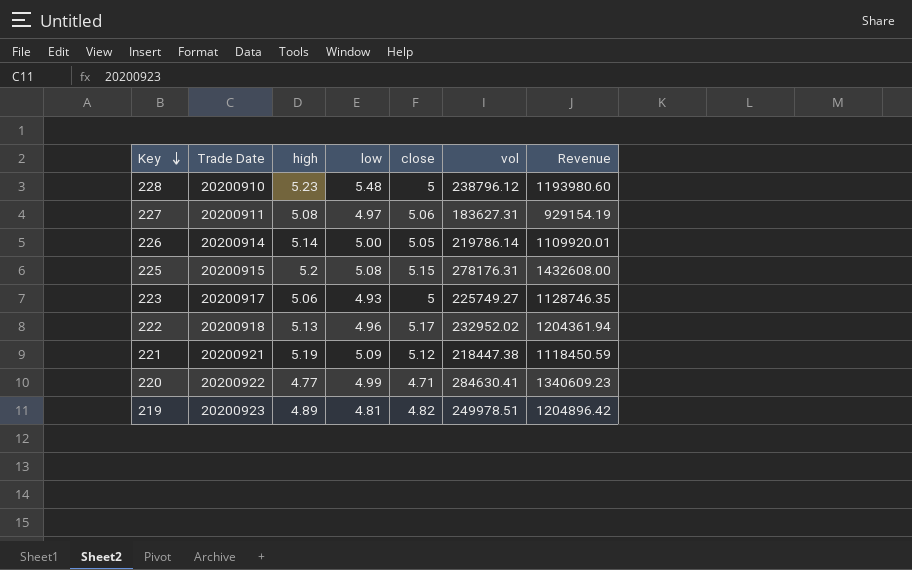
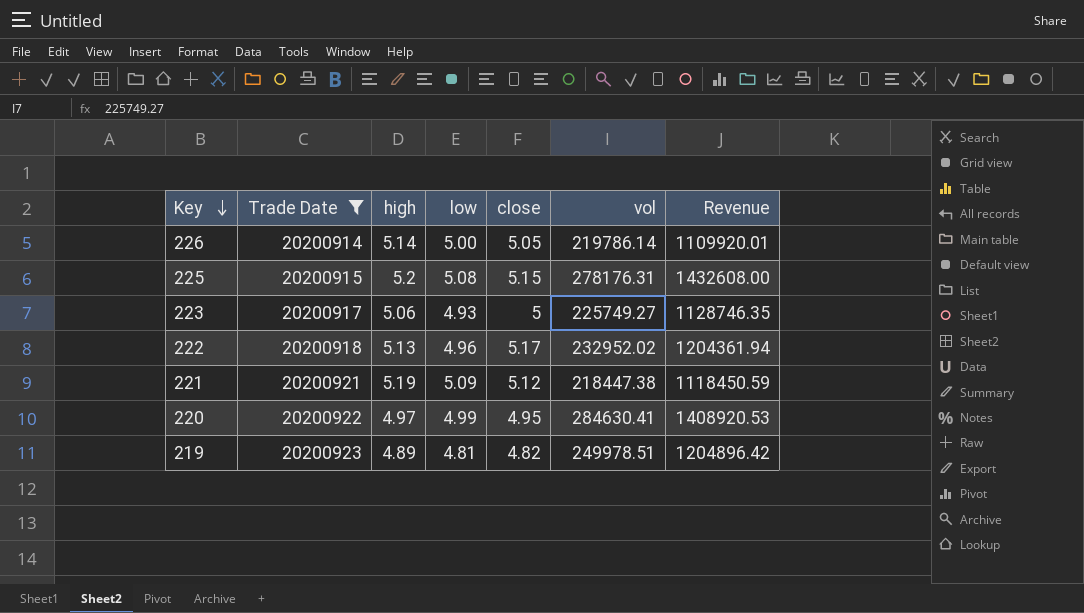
filter: none -> Trade Date >= 20200914
220 | high: 4.77 -> 4.97
220 | close: 4.71 -> 4.95
220 | Revenue: 1340609.23 -> 1408920.53

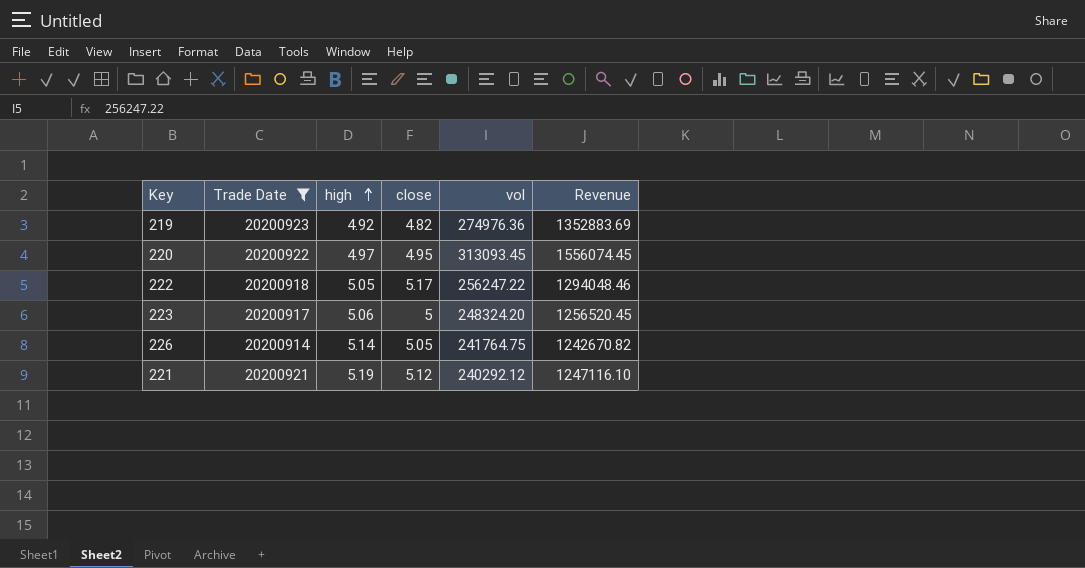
row order: Key descending -> high ascending
column low | position: 4 -> none
column Revenue | formula: [close] * [vol] -> [high] * [vol]
row 225: 20200915 | 5.2 | 5.08 | 5.15 | 278176.31 | 1432608.00 -> none
219 | high: 4.89 -> 4.92
219 | vol: 249978.51 -> 274976.36
220 | vol: 284630.41 -> 313093.45
222 | high: 5.13 -> 5.05
222 | vol: 232952.02 -> 256247.22
223 | vol: 225749.27 -> 248324.20
226 | vol: 219786.14 -> 241764.75
221 | vol: 218447.38 -> 240292.12

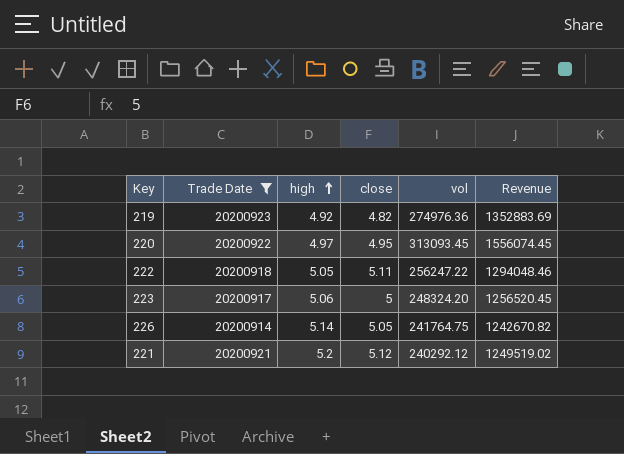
222 | close: 5.17 -> 5.11
221 | high: 5.19 -> 5.2
221 | Revenue: 1247116.10 -> 1249519.02

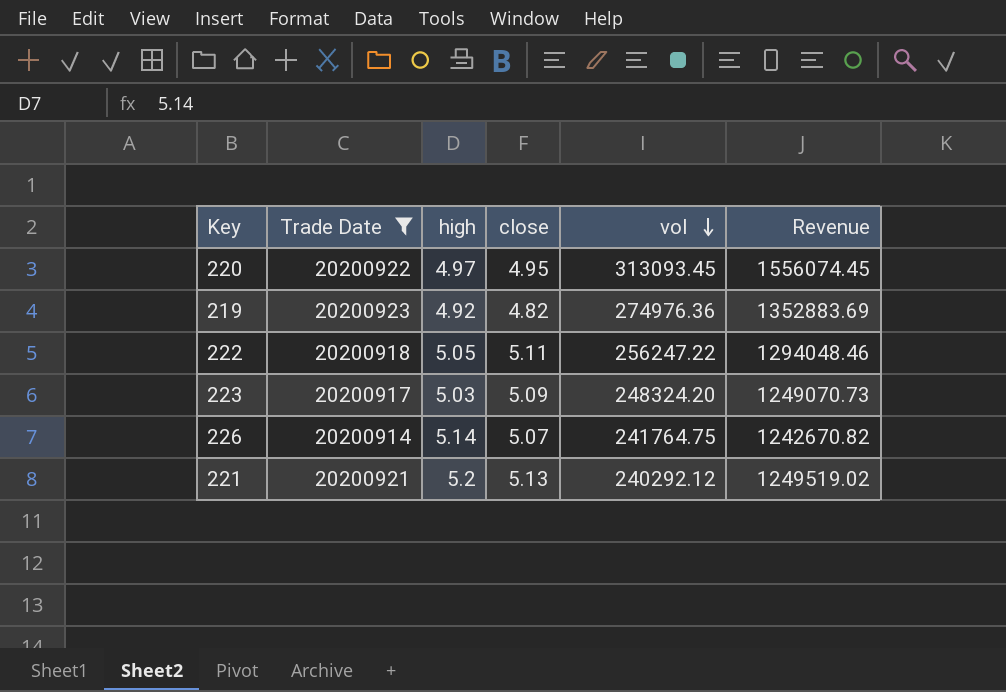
row order: high ascending -> vol descending
223 | high: 5.06 -> 5.03
223 | close: 5 -> 5.09
223 | Revenue: 1256520.45 -> 1249070.73
226 | close: 5.05 -> 5.07
221 | close: 5.12 -> 5.13

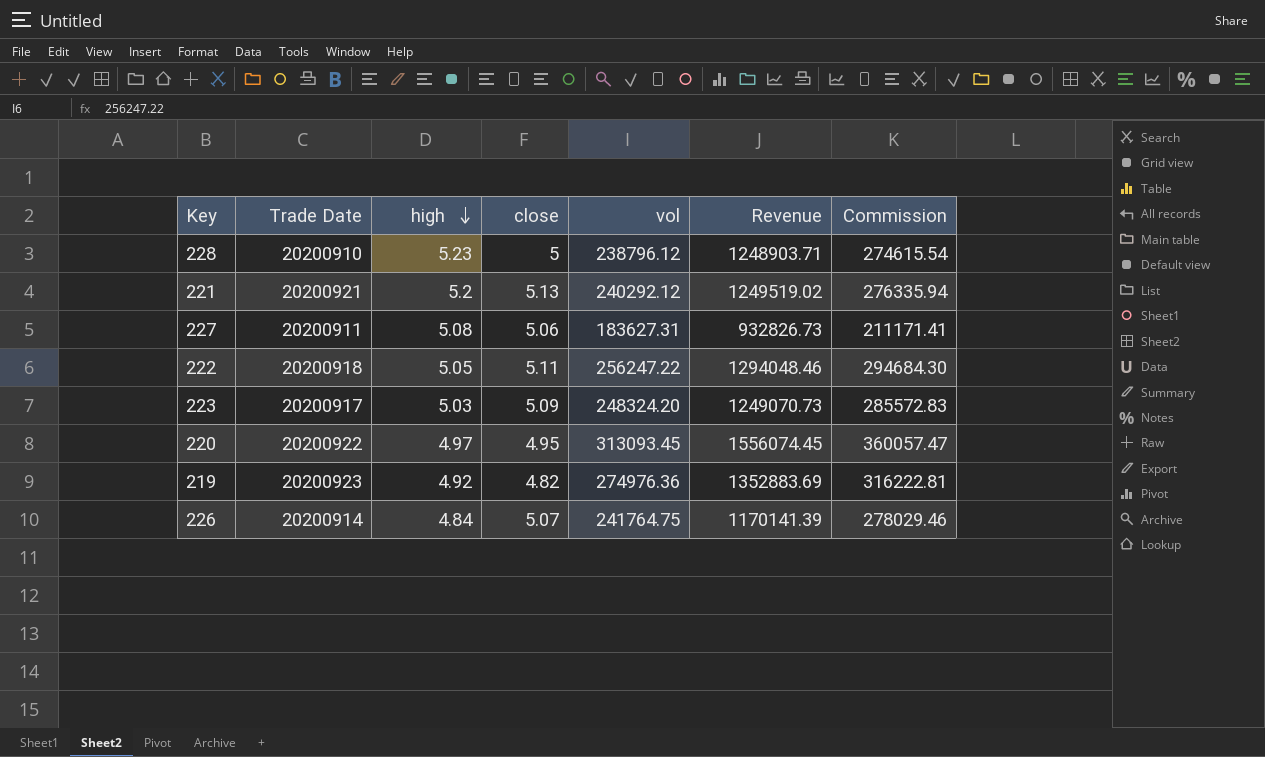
filter: Trade Date >= 20200914 -> none
row order: vol descending -> high descending
column Commission | formula: none -> [vol] * 1.15
226 | high: 5.14 -> 4.84
226 | Revenue: 1242670.82 -> 1170141.39

